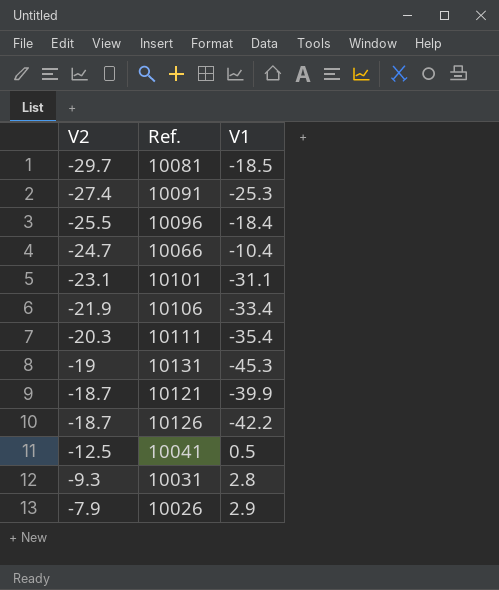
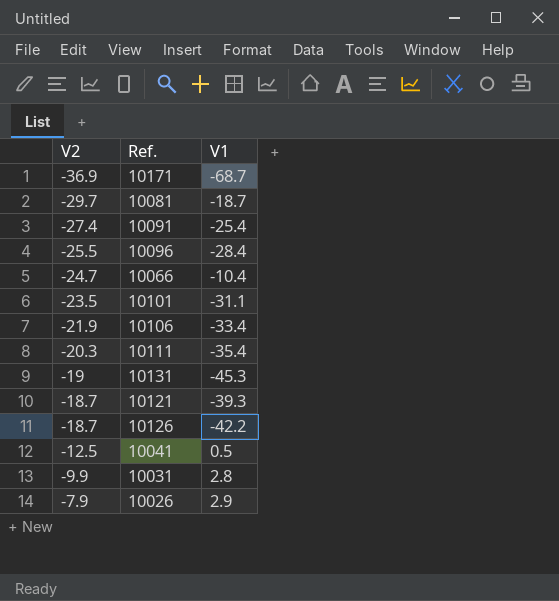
row 10171: none -> -36.9 | -68.7
10081 | V1: -18.5 -> -18.7
10091 | V1: -25.3 -> -25.4
10096 | V1: -18.4 -> -28.4
10101 | V2: -23.1 -> -23.5
10121 | V1: -39.9 -> -39.3
10031 | V2: -9.3 -> -9.9

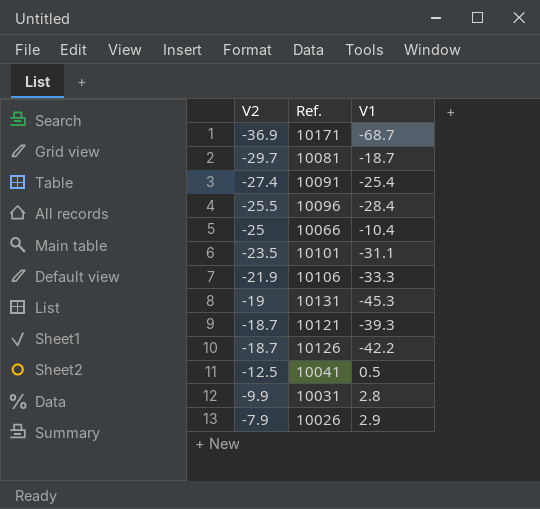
row 10111: -20.3 | -35.4 -> none
10066 | V2: -24.7 -> -25
10106 | V1: -33.4 -> -33.3

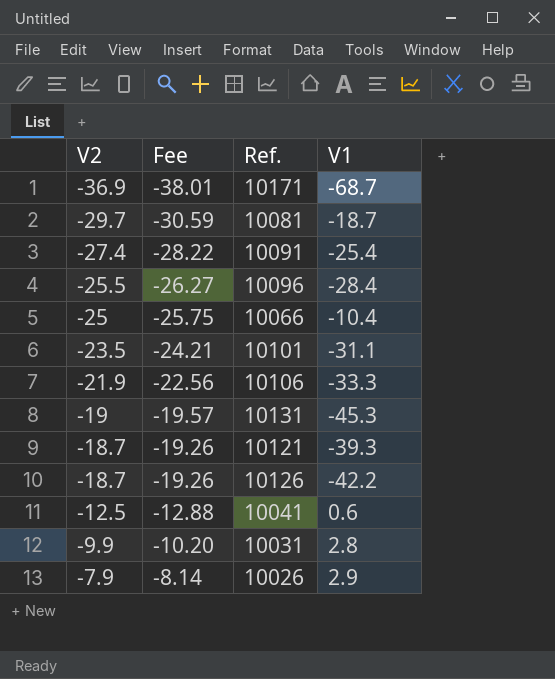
column Fee | formula: none -> [V2] * 1.03
10041 | V1: 0.5 -> 0.6

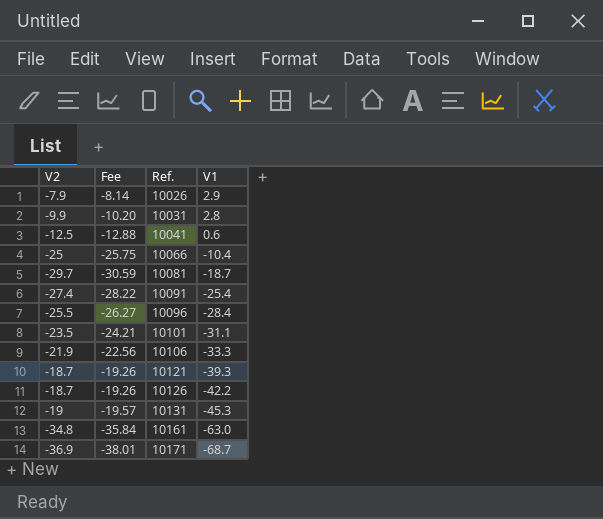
row order: V2 ascending -> Ref. ascending
row 10161: none -> -34.8 | -35.84 | -63.0

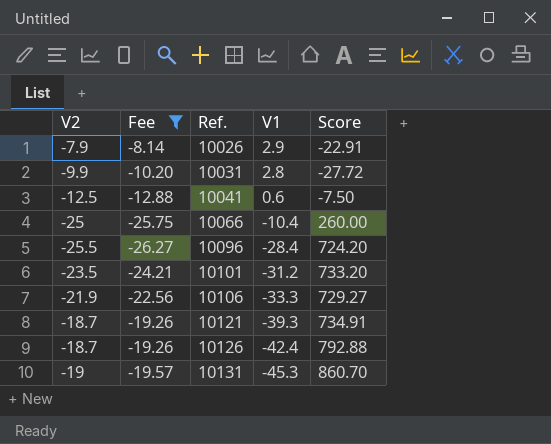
filter: none -> Fee >= -26.27
column Score | formula: none -> [V2] * [V1]
10101 | V1: -31.1 -> -31.2
10126 | V1: -42.2 -> -42.4

